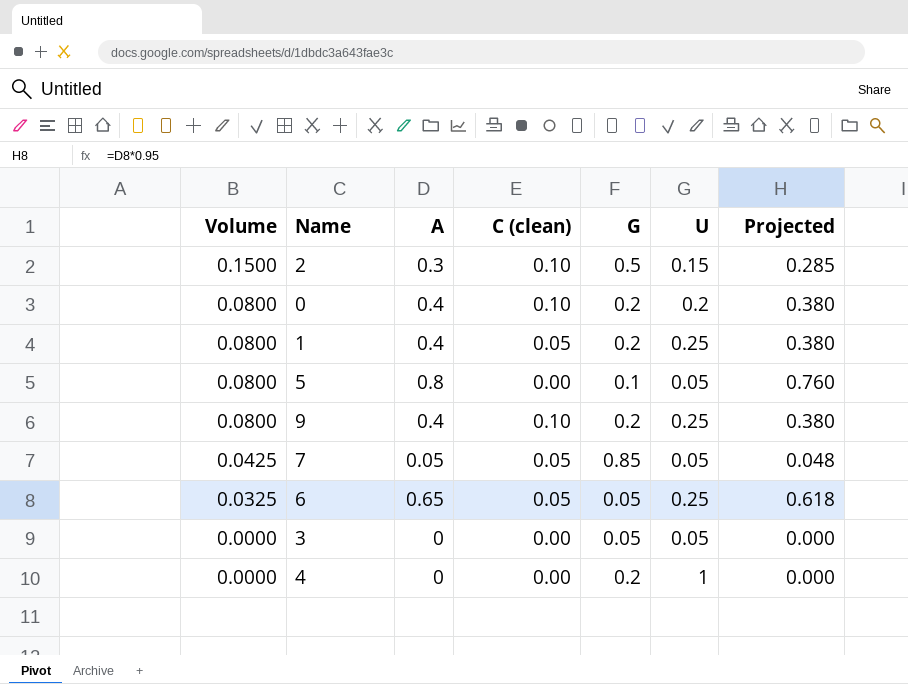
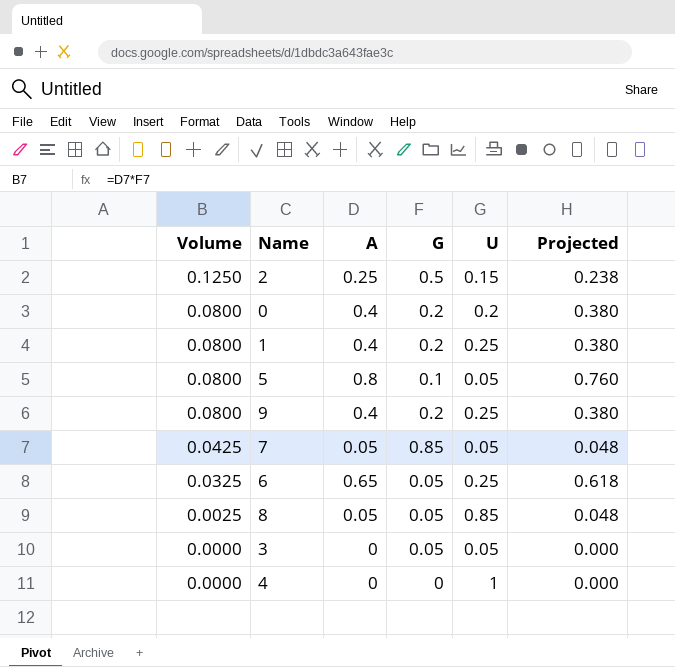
column C (clean) | position: 4 -> none
2 | Volume: 0.1500 -> 0.1250
2 | A: 0.3 -> 0.25
2 | Projected: 0.285 -> 0.238
row 8: none -> 0.0025 | 0.05 | 0.05 | 0.85 | 0.048
4 | G: 0.2 -> 0

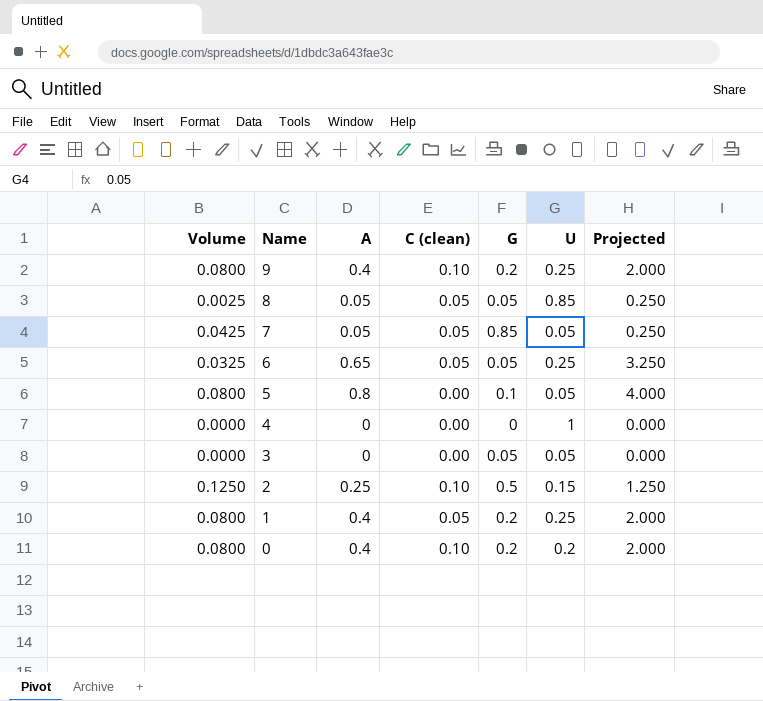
row order: Volume descending -> Name descending
column C (clean) | position: none -> 4
column Projected | formula: [A] * 0.95 -> [A] * 5

